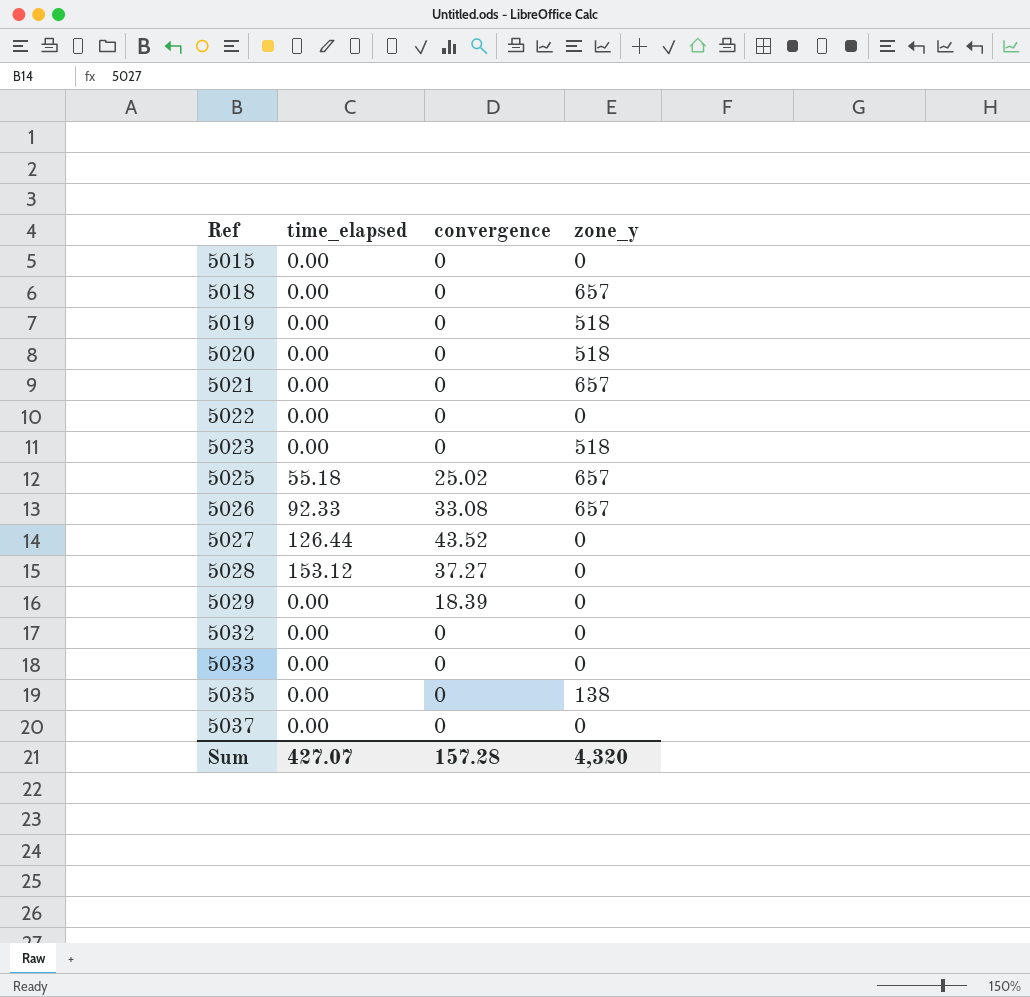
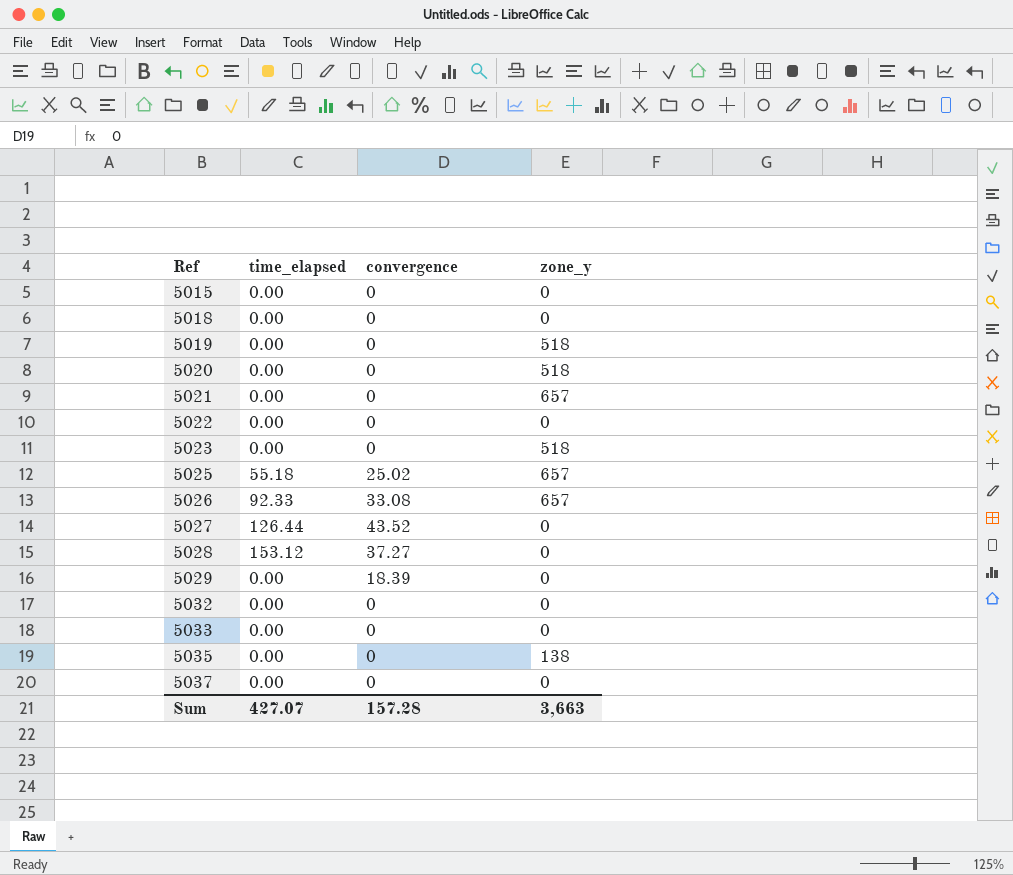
5018 | zone_y: 657 -> 0
Sum | zone_y: 4,320 -> 3,663

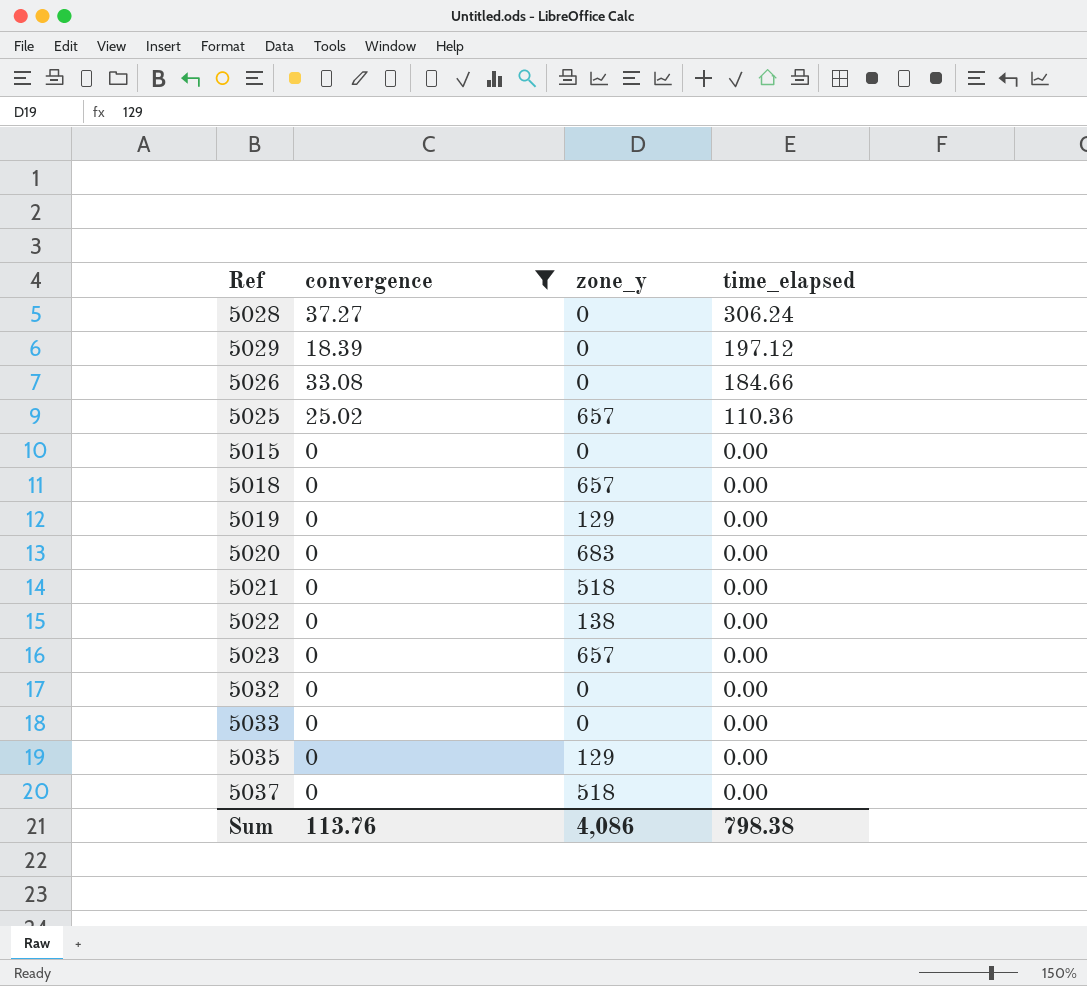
filter: none -> convergence != 43.52
row order: Ref ascending -> time_elapsed descending
column time_elapsed | position: 2 -> 4
5028 | time_elapsed: 153.12 -> 306.24
5029 | time_elapsed: 0.00 -> 197.12
5026 | zone_y: 657 -> 0
5026 | time_elapsed: 92.33 -> 184.66
5025 | time_elapsed: 55.18 -> 110.36
5018 | zone_y: 0 -> 657
5019 | zone_y: 518 -> 129
5020 | zone_y: 518 -> 683
5021 | zone_y: 657 -> 518
5022 | zone_y: 0 -> 138
5023 | zone_y: 518 -> 657
5035 | zone_y: 138 -> 129
5037 | zone_y: 0 -> 518
Sum | convergence: 157.28 -> 113.76
Sum | zone_y: 3,663 -> 4,086
Sum | time_elapsed: 427.07 -> 798.38

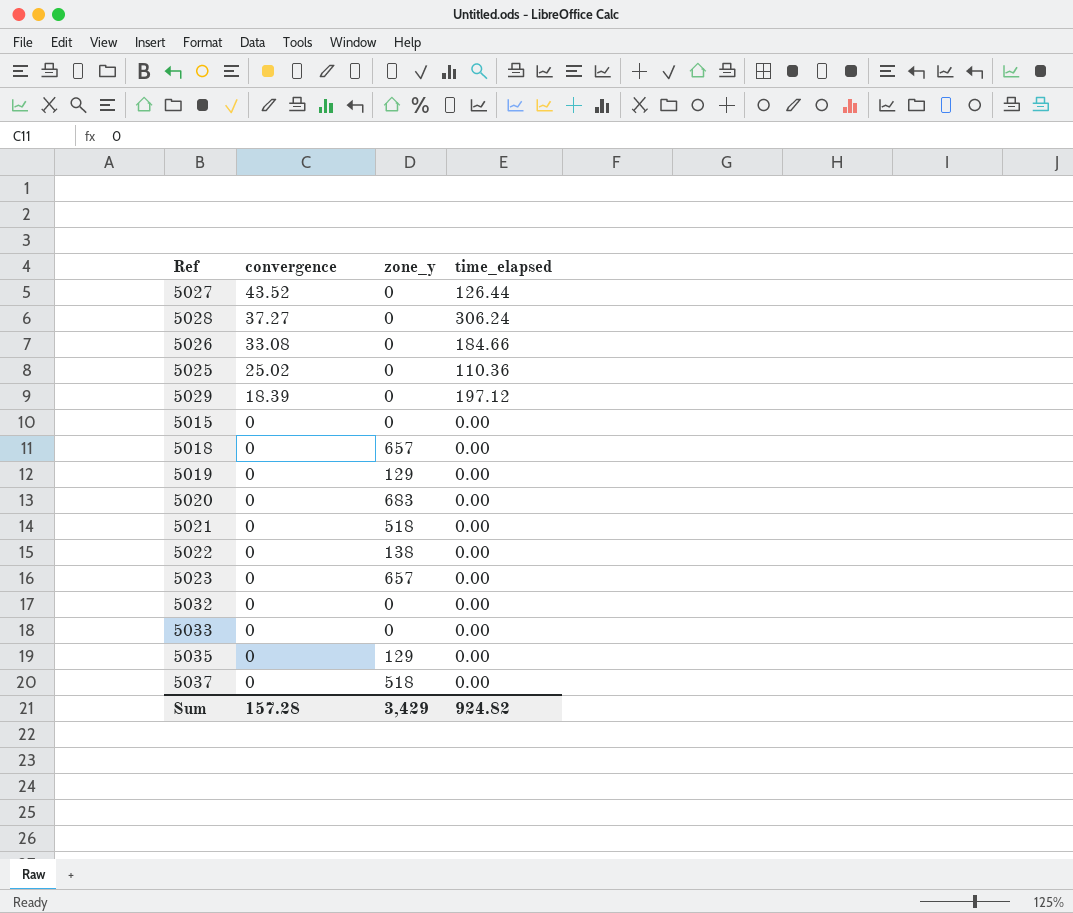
filter: convergence != 43.52 -> none
row order: time_elapsed descending -> convergence descending
5025 | zone_y: 657 -> 0
Sum | convergence: 113.76 -> 157.28
Sum | zone_y: 4,086 -> 3,429
Sum | time_elapsed: 798.38 -> 924.82

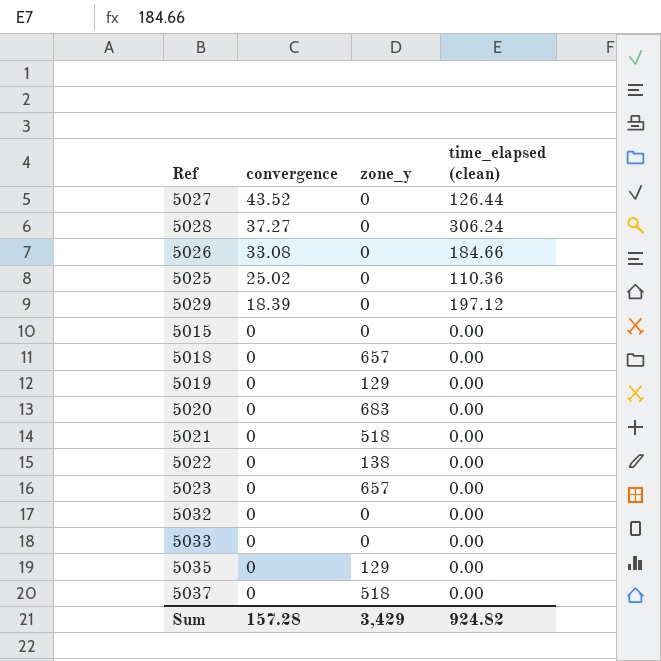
column name: time_elapsed -> time_elapsed (clean)

